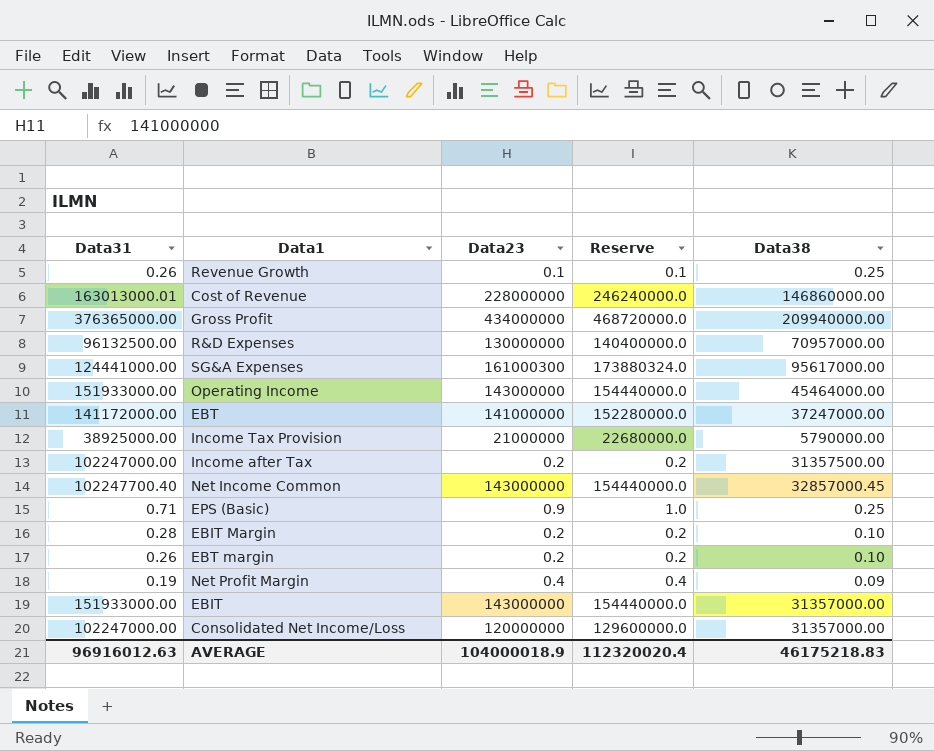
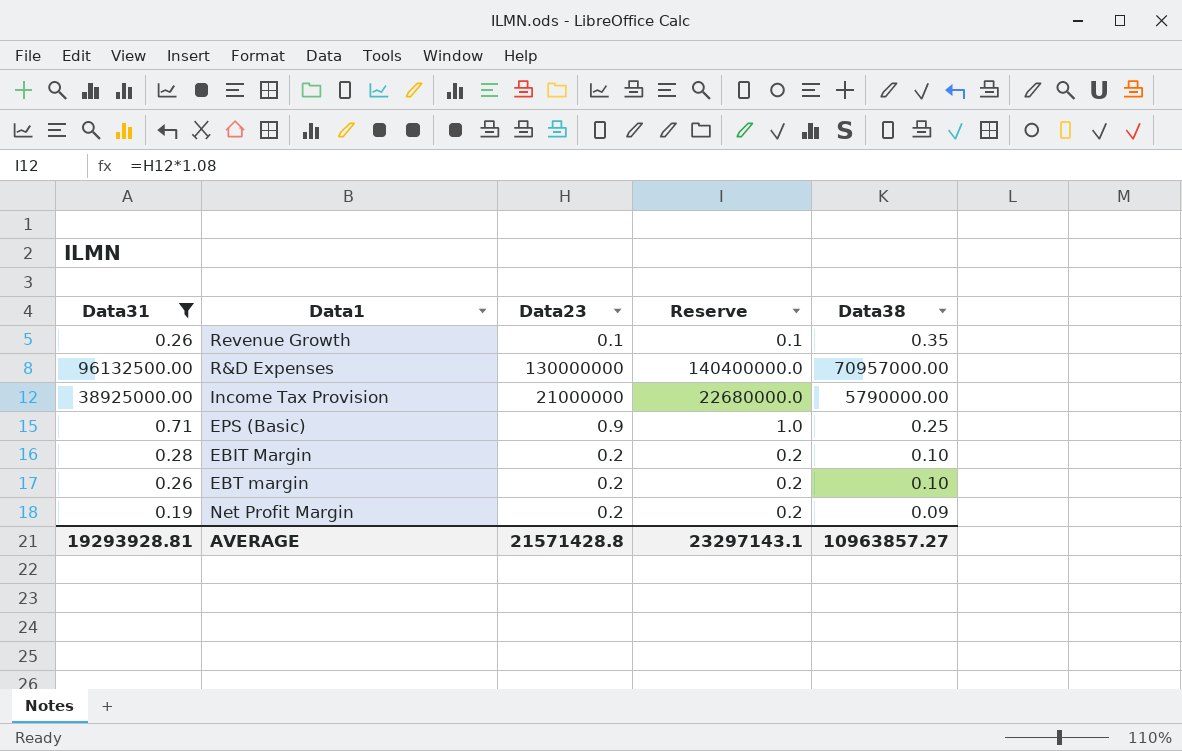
filter: none -> Data31 <= 96132500.00
Revenue Growth | Data38: 0.25 -> 0.35
Net Profit Margin | Data23: 0.4 -> 0.2
Net Profit Margin | Reserve: 0.4 -> 0.2
AVERAGE | Data31: 96916012.63 -> 19293928.81
AVERAGE | Data23: 104000018.9 -> 21571428.8
AVERAGE | Reserve: 112320020.4 -> 23297143.1
AVERAGE | Data38: 46175218.83 -> 10963857.27

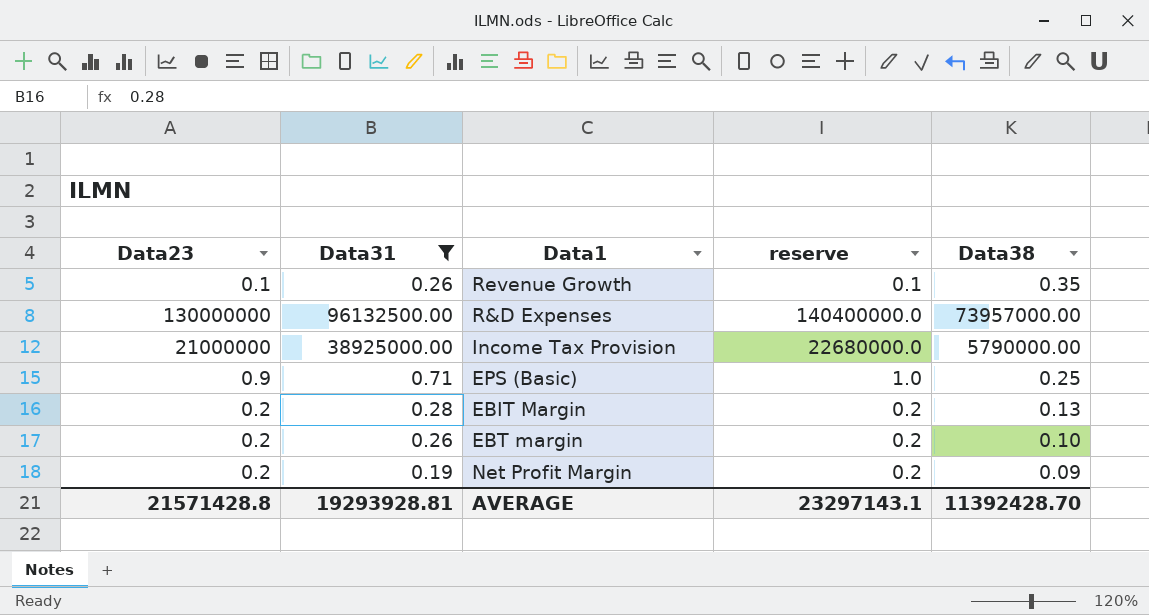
column Data23 | position: 3 -> 1
column name: Reserve -> reserve
R&D Expenses | Data38: 70957000.00 -> 73957000.00
EBIT Margin | Data38: 0.10 -> 0.13
AVERAGE | Data38: 10963857.27 -> 11392428.70

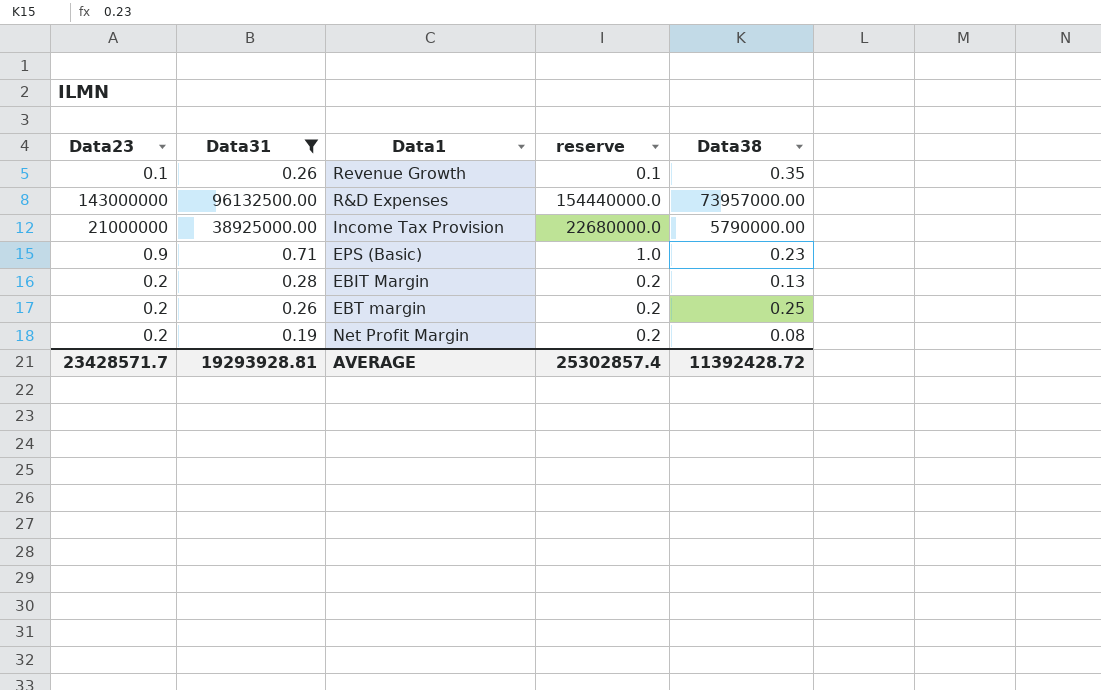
R&D Expenses | Data23: 130000000 -> 143000000
R&D Expenses | reserve: 140400000.0 -> 154440000.0
EPS (Basic) | Data38: 0.25 -> 0.23
EBT margin | Data38: 0.10 -> 0.25
Net Profit Margin | Data38: 0.09 -> 0.08
AVERAGE | Data23: 21571428.8 -> 23428571.7
AVERAGE | reserve: 23297143.1 -> 25302857.4
AVERAGE | Data38: 11392428.70 -> 11392428.72

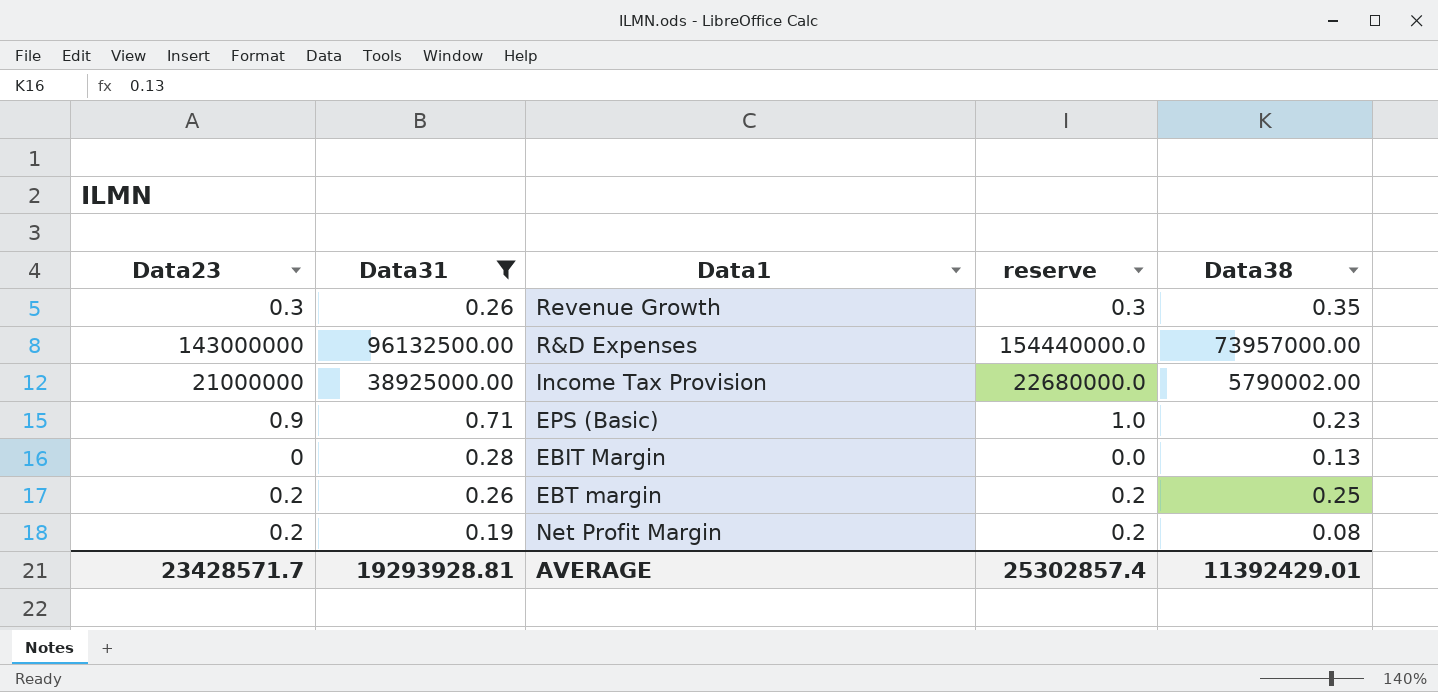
Revenue Growth | Data23: 0.1 -> 0.3
Revenue Growth | reserve: 0.1 -> 0.3
Income Tax Provision | Data38: 5790000.00 -> 5790002.00
EBIT Margin | Data23: 0.2 -> 0
EBIT Margin | reserve: 0.2 -> 0.0
AVERAGE | Data38: 11392428.72 -> 11392429.01

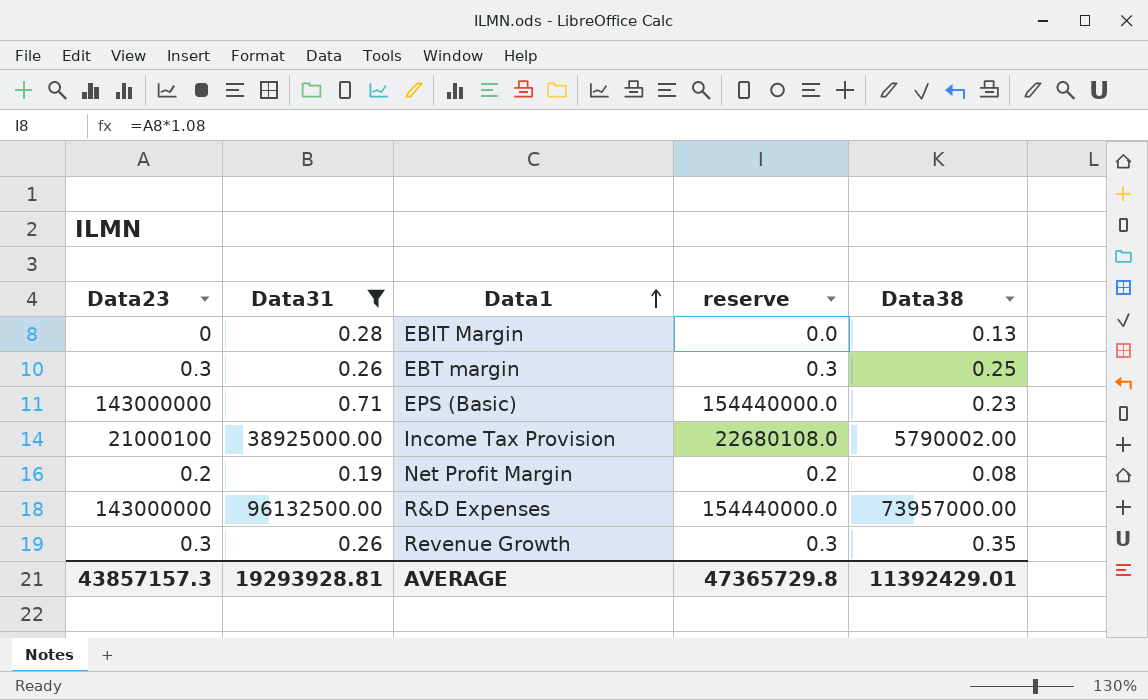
row order: none -> Data1 ascending
EBT margin | Data23: 0.2 -> 0.3
EBT margin | reserve: 0.2 -> 0.3
EPS (Basic) | Data23: 0.9 -> 143000000
EPS (Basic) | reserve: 1.0 -> 154440000.0
Income Tax Provision | Data23: 21000000 -> 21000100
Income Tax Provision | reserve: 22680000.0 -> 22680108.0
AVERAGE | Data23: 23428571.7 -> 43857157.3
AVERAGE | reserve: 25302857.4 -> 47365729.8

